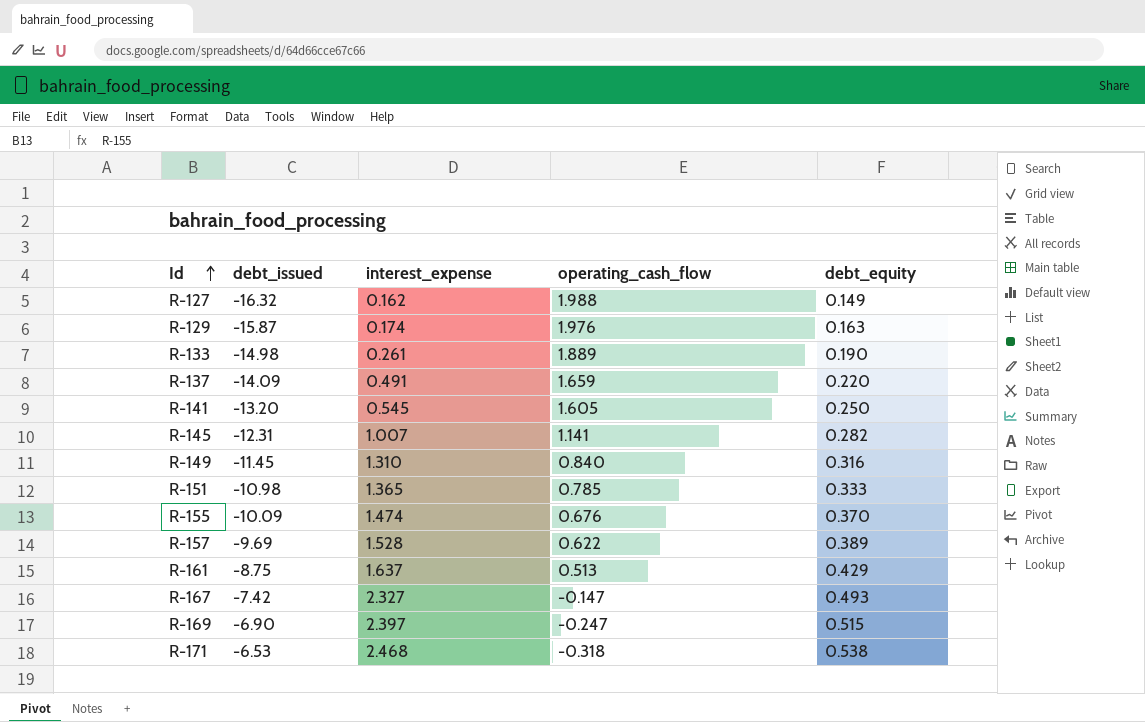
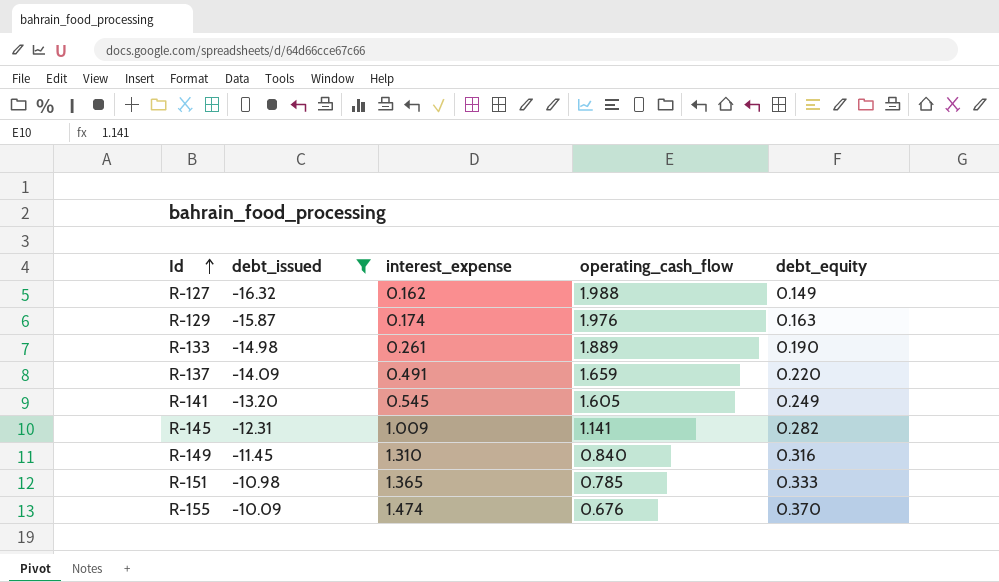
filter: none -> debt_issued <= -10.09
R-141 | debt_equity: 0.250 -> 0.249
R-145 | interest_expense: 1.007 -> 1.009

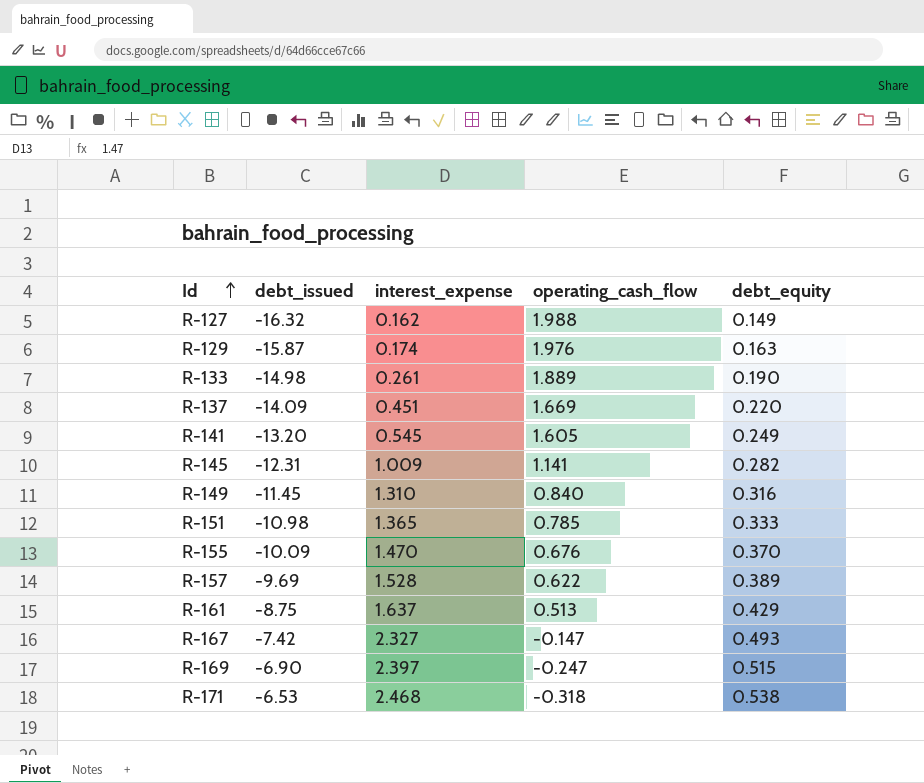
filter: debt_issued <= -10.09 -> none
R-137 | interest_expense: 0.491 -> 0.451
R-137 | operating_cash_flow: 1.659 -> 1.669
R-155 | interest_expense: 1.474 -> 1.470

